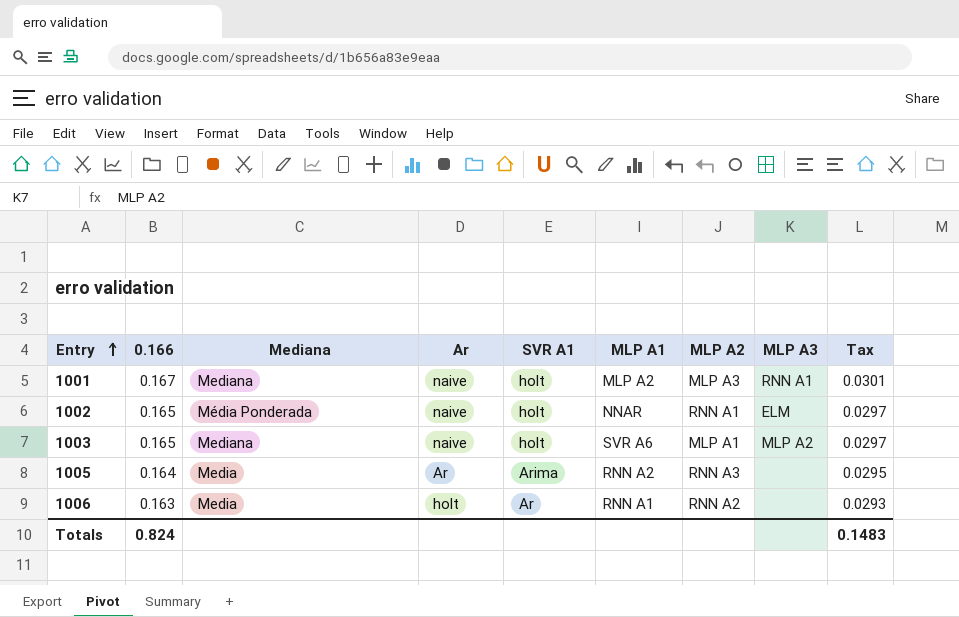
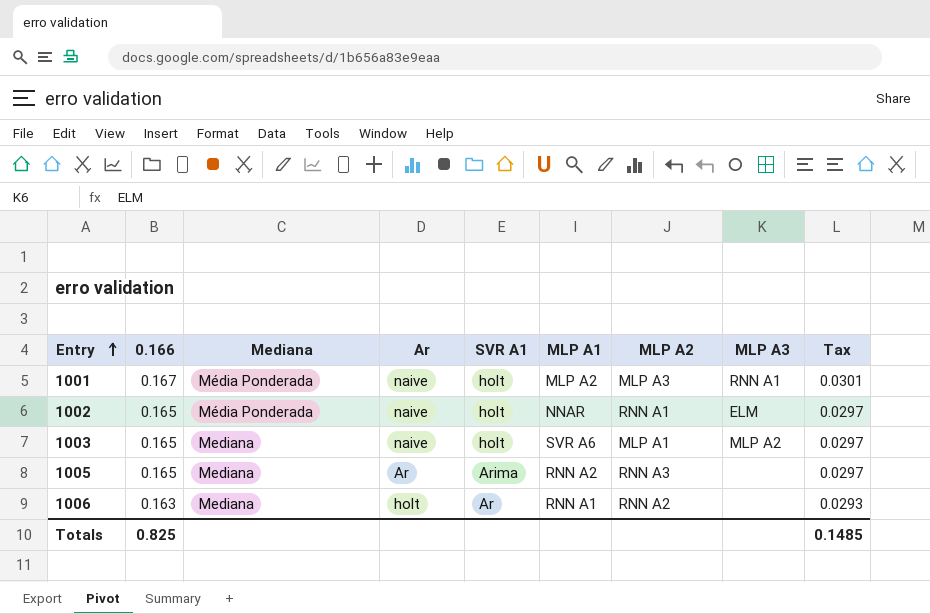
1001 | Mediana: Mediana -> Média Ponderada
1005 | 0.166: 0.164 -> 0.165
1005 | Mediana: Media -> Mediana
1005 | Tax: 0.0295 -> 0.0297
1006 | Mediana: Media -> Mediana
Totals | 0.166: 0.824 -> 0.825
Totals | Tax: 0.1483 -> 0.1485

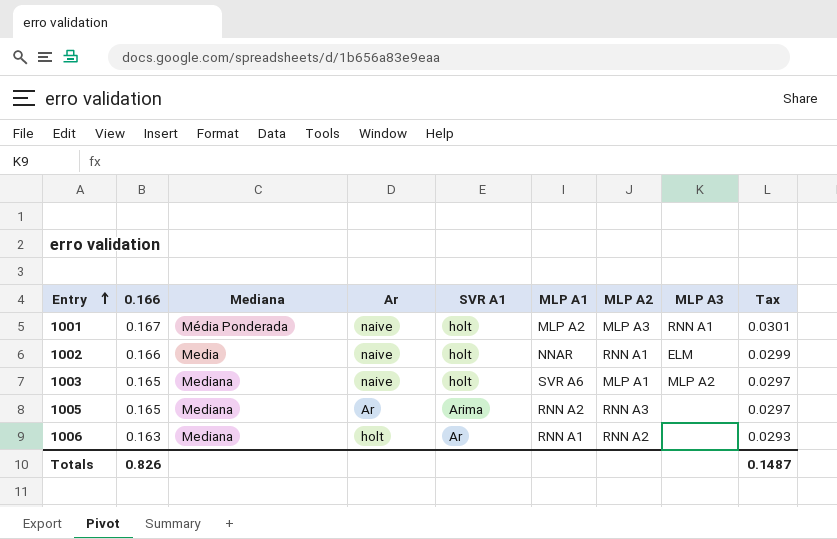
1002 | 0.166: 0.165 -> 0.166
1002 | Mediana: Média Ponderada -> Media
1002 | Tax: 0.0297 -> 0.0299
Totals | 0.166: 0.825 -> 0.826
Totals | Tax: 0.1485 -> 0.1487

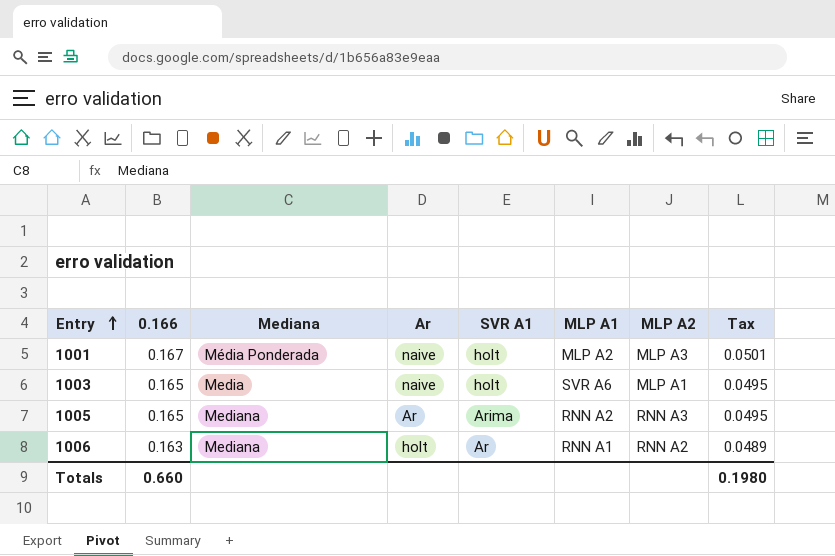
column MLP A3 | position: 8 -> none
column Tax | formula: [0.166] * 0.18 -> [0.166] * 0.3
row 1002: 0.166 | Media | naive | holt | NNAR | RNN A1 | ELM | 0.0299 -> none
1003 | Mediana: Mediana -> Media
Totals | 0.166: 0.826 -> 0.660
Totals | Tax: 0.1487 -> 0.1980

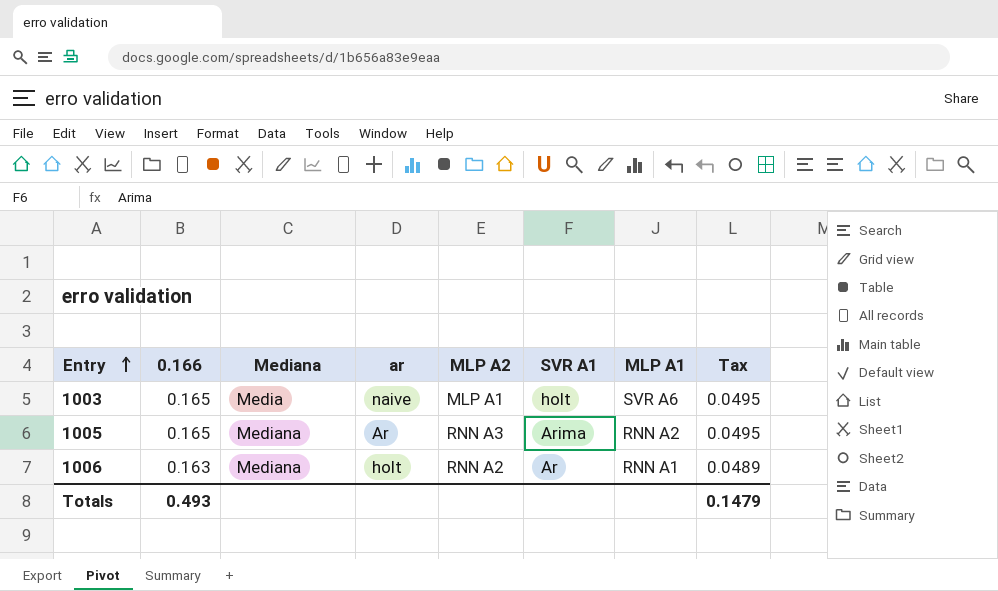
column name: Ar -> ar
column MLP A2 | position: 7 -> 5
row 1001: 0.167 | Média Ponderada | naive | holt | MLP A2 | MLP A3 | 0.0501 -> none
Totals | 0.166: 0.660 -> 0.493
Totals | Tax: 0.1980 -> 0.1479

